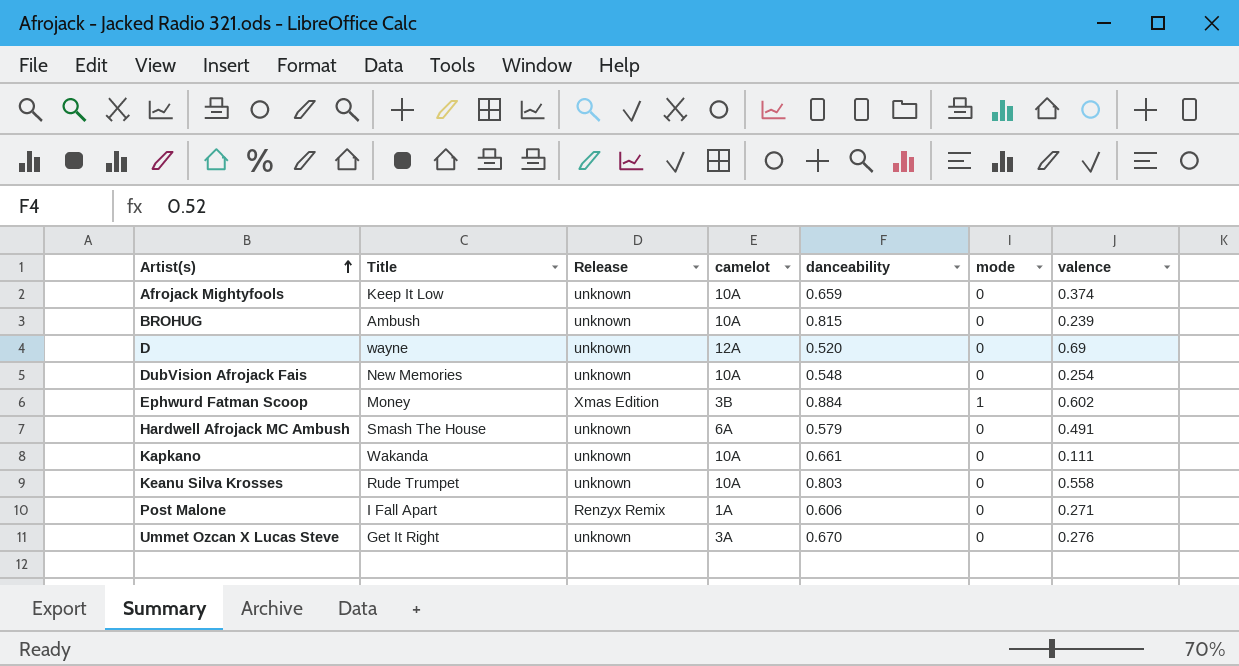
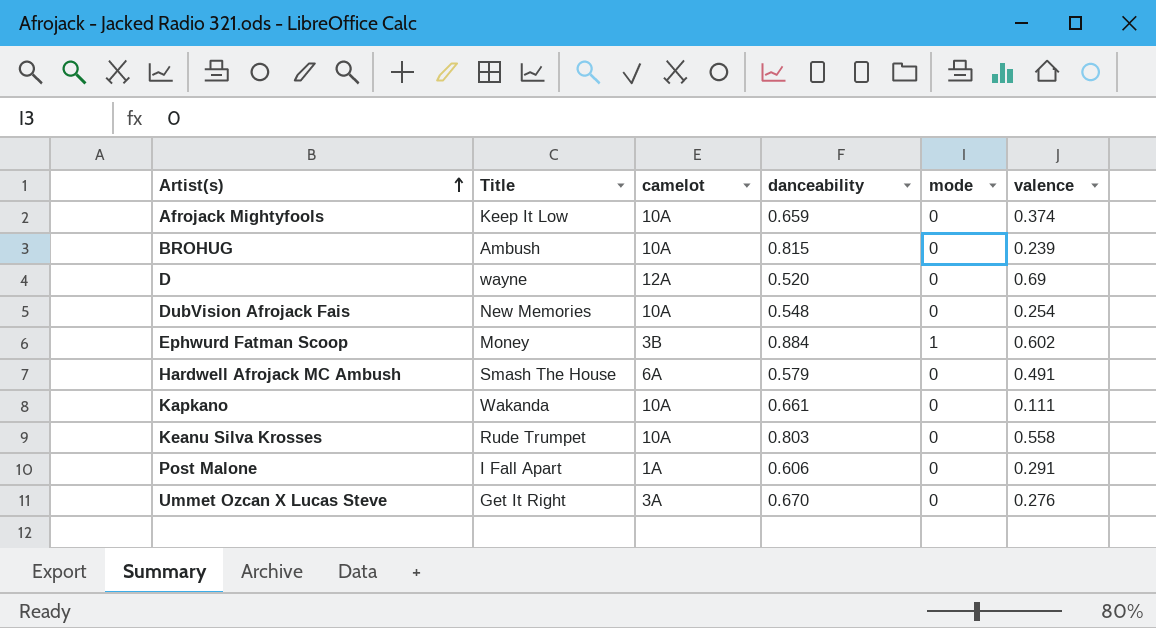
column Release | position: 3 -> none
Post Malone | valence: 0.271 -> 0.291

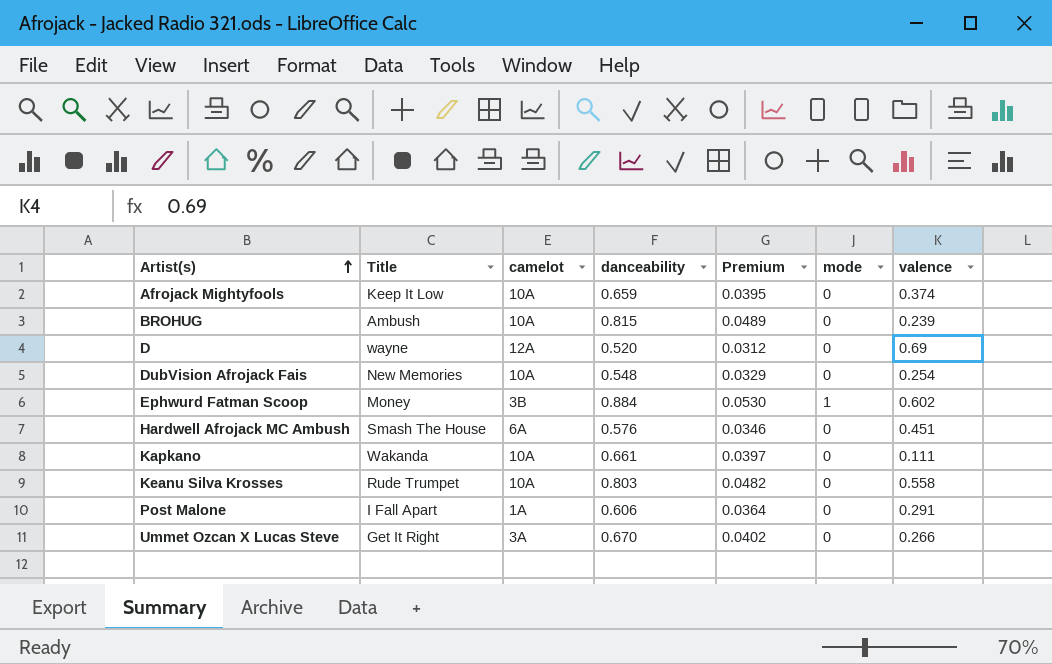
column Premium | formula: none -> [danceability] * 0.06
Hardwell Afrojack MC Ambush | danceability: 0.579 -> 0.576
Hardwell Afrojack MC Ambush | valence: 0.491 -> 0.451
Ummet Ozcan X Lucas Steve | valence: 0.276 -> 0.266

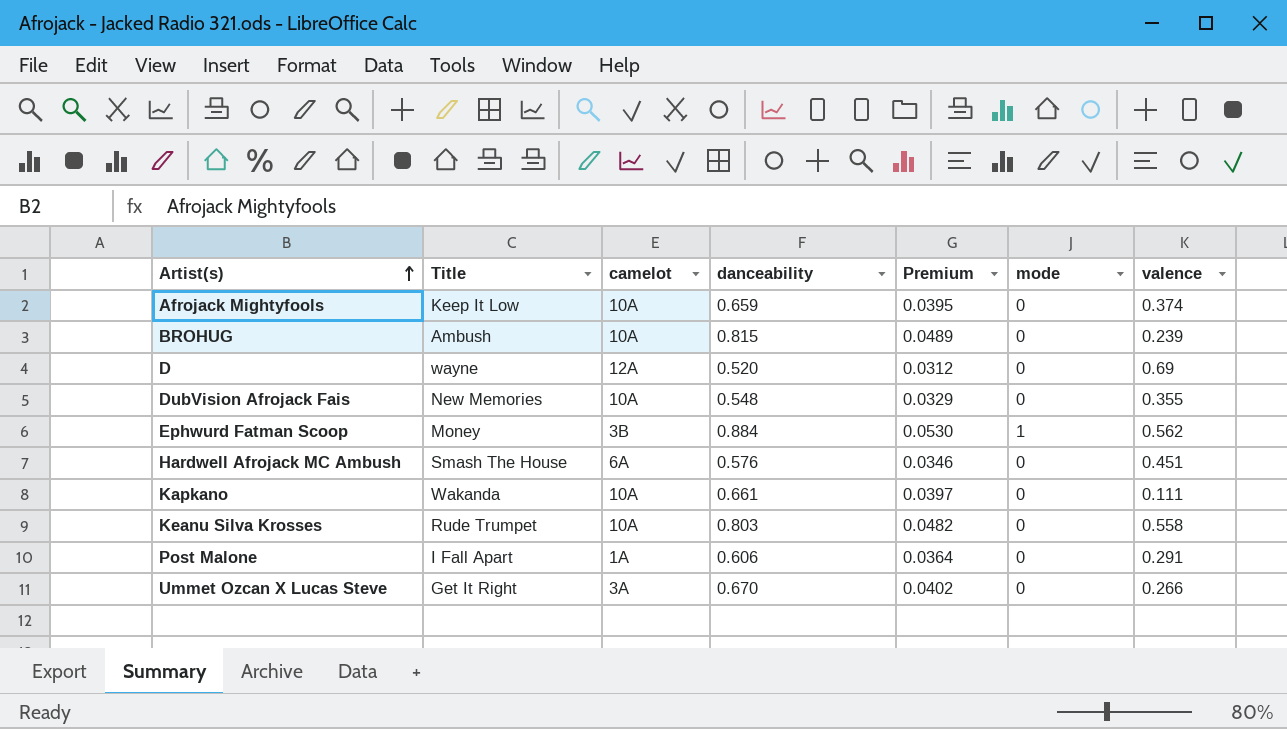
DubVision Afrojack Fais | valence: 0.254 -> 0.355
Ephwurd Fatman Scoop | valence: 0.602 -> 0.562

